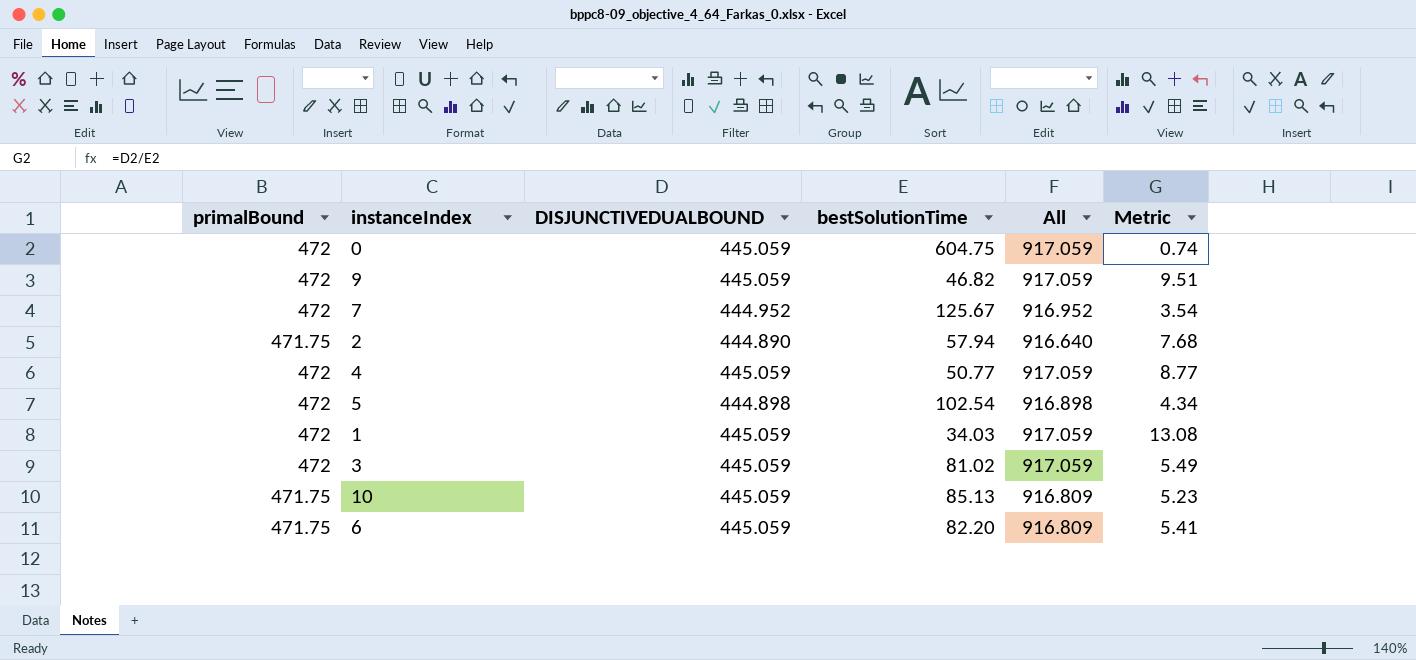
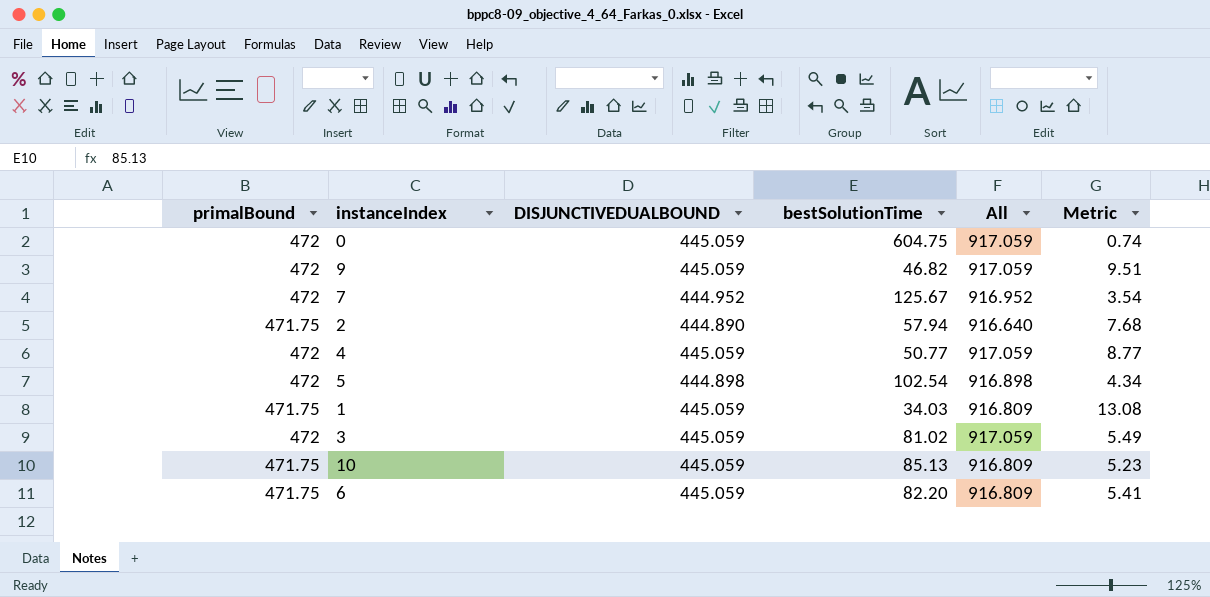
1 | primalBound: 472 -> 471.75
1 | All: 917.059 -> 916.809

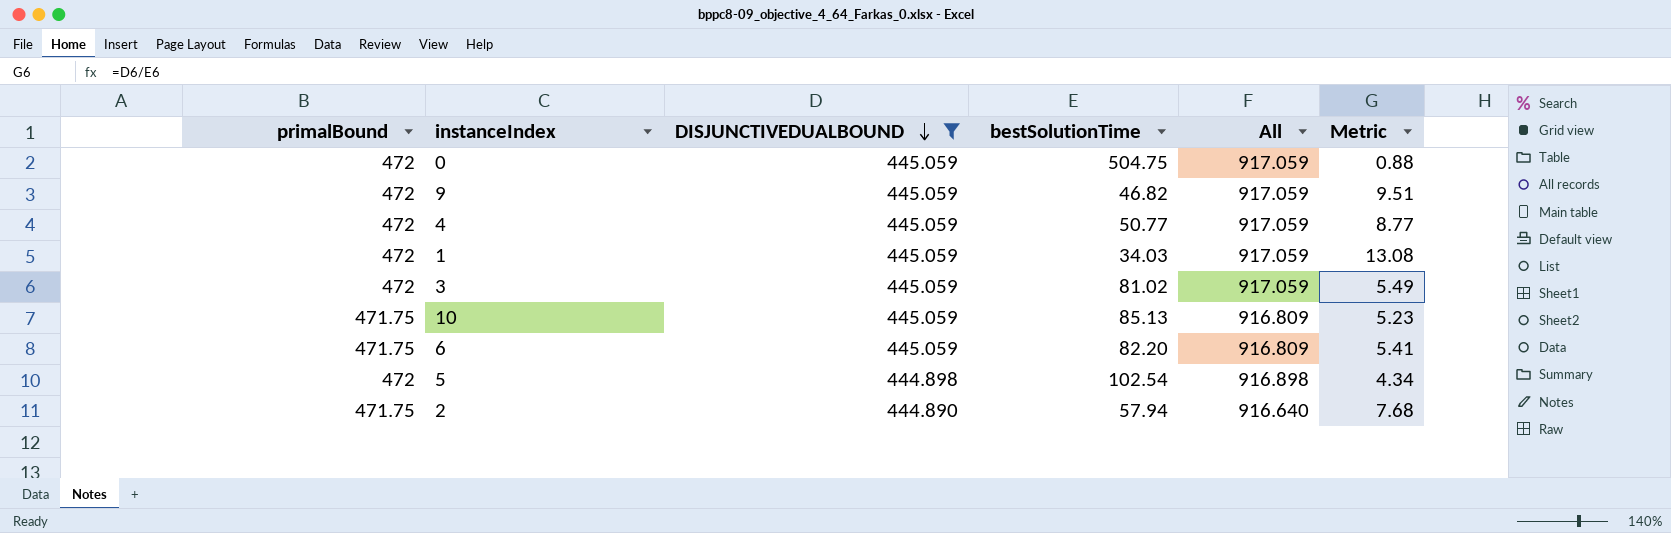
filter: none -> DISJUNCTIVEDUALBOUND != 444.952
row order: none -> DISJUNCTIVEDUALBOUND descending
0 | bestSolutionTime: 604.75 -> 504.75
0 | Metric: 0.74 -> 0.88
1 | primalBound: 471.75 -> 472
1 | All: 916.809 -> 917.059

